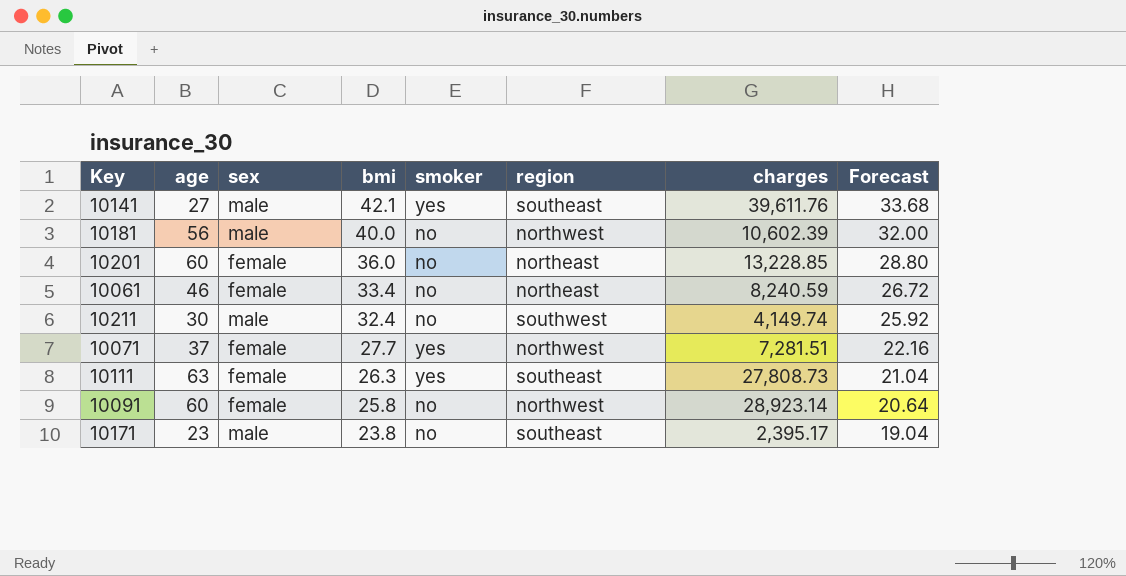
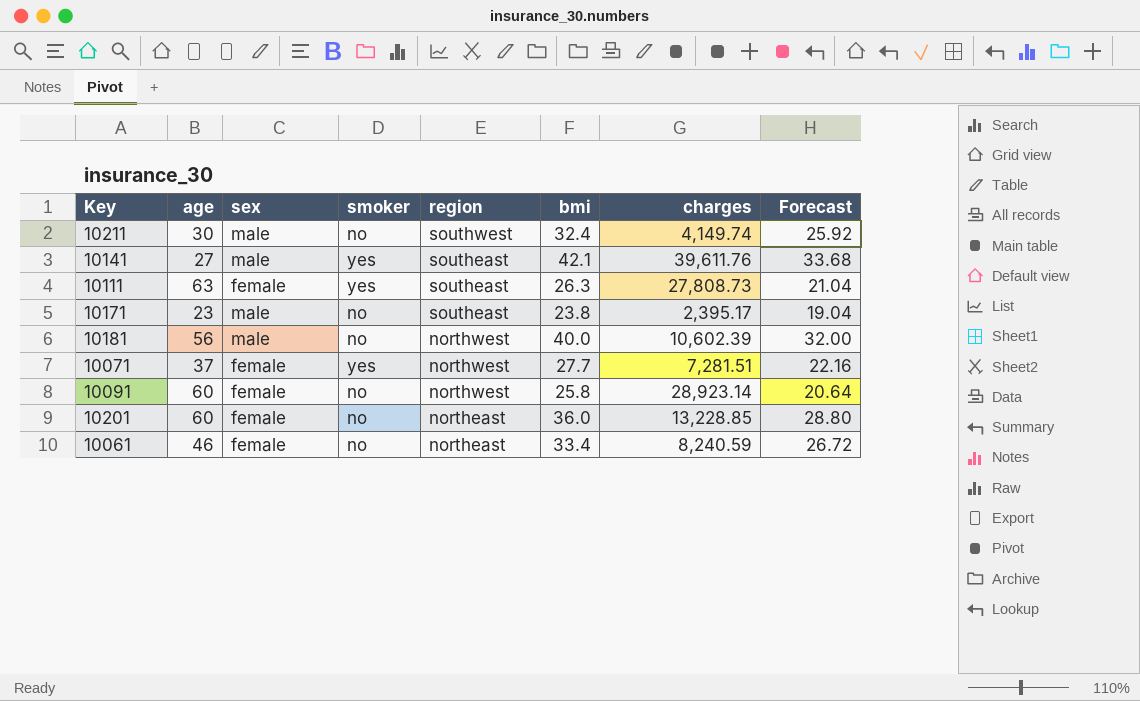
row order: bmi descending -> region descending
column bmi | position: 4 -> 6

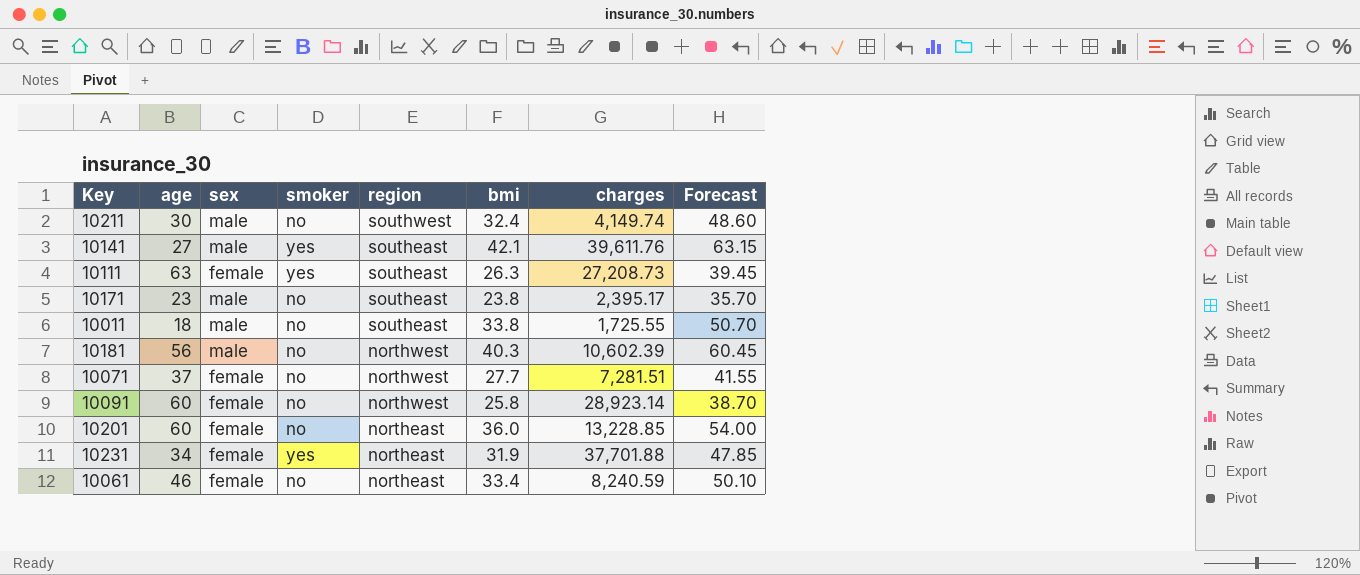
column Forecast | formula: [bmi] * 0.8 -> [bmi] * 1.5
10111 | charges: 27,808.73 -> 27,208.73
row 10011: none -> 18 | male | no | southeast | 33.8 | 1,725.55 | 50.70
10181 | bmi: 40.0 -> 40.3
10071 | smoker: yes -> no
row 10231: none -> 34 | female | yes | northeast | 31.9 | 37,701.88 | 47.85

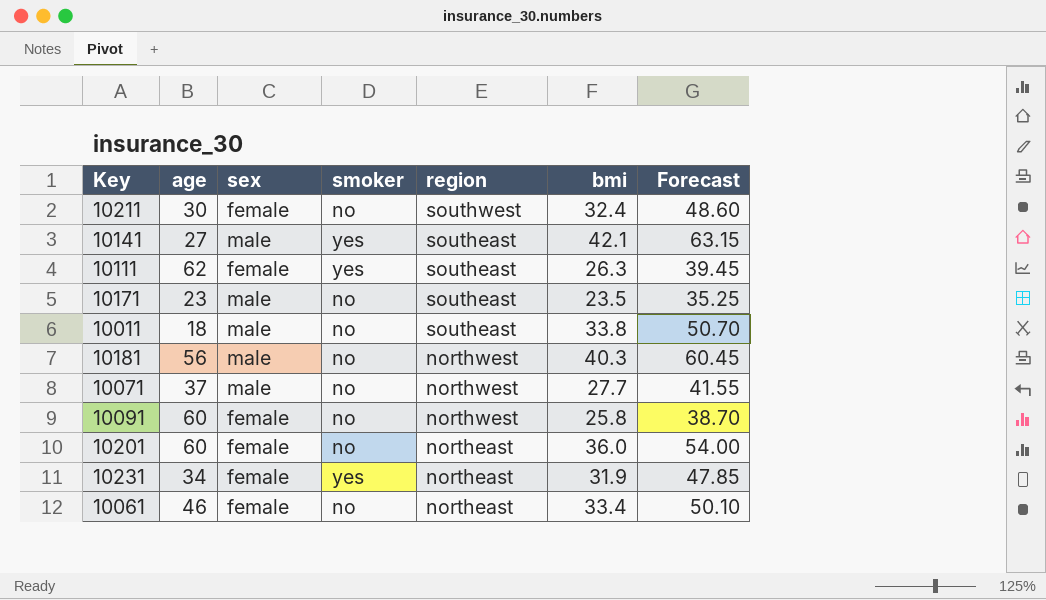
column charges | position: 7 -> none
10211 | sex: male -> female
10111 | age: 63 -> 62
10171 | bmi: 23.8 -> 23.5
10171 | Forecast: 35.70 -> 35.25
10071 | sex: female -> male

